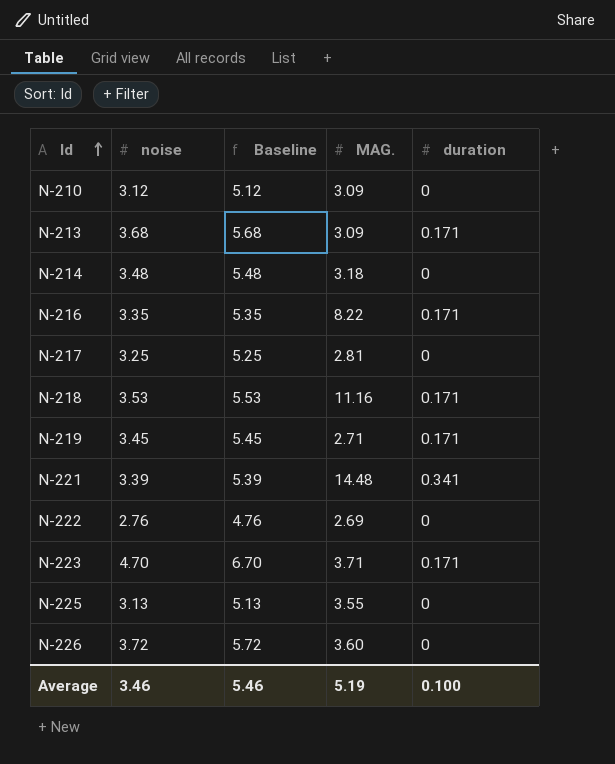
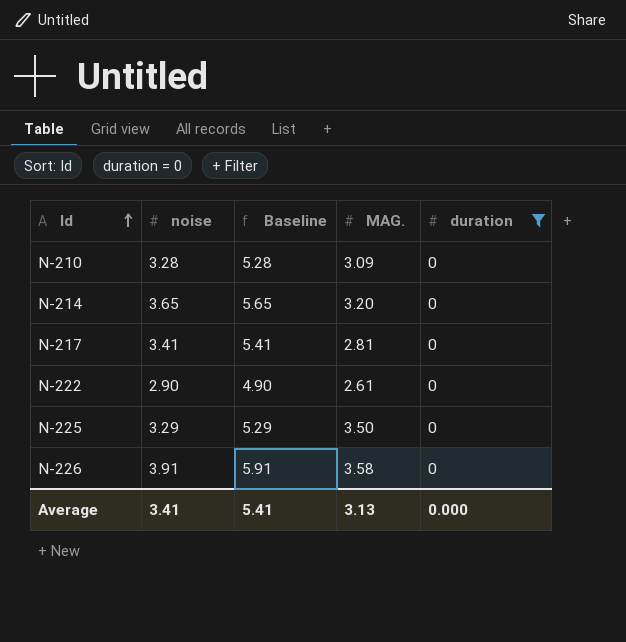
filter: none -> duration = 0
N-210 | noise: 3.12 -> 3.28
N-210 | Baseline: 5.12 -> 5.28
N-214 | noise: 3.48 -> 3.65
N-214 | Baseline: 5.48 -> 5.65
N-214 | MAG.: 3.18 -> 3.20
N-217 | noise: 3.25 -> 3.41
N-217 | Baseline: 5.25 -> 5.41
N-222 | noise: 2.76 -> 2.90
N-222 | Baseline: 4.76 -> 4.90
N-222 | MAG.: 2.69 -> 2.61
N-225 | noise: 3.13 -> 3.29
N-225 | Baseline: 5.13 -> 5.29
N-225 | MAG.: 3.55 -> 3.50
N-226 | noise: 3.72 -> 3.91
N-226 | Baseline: 5.72 -> 5.91
N-226 | MAG.: 3.60 -> 3.58
Average | noise: 3.46 -> 3.41
Average | Baseline: 5.46 -> 5.41
Average | MAG.: 5.19 -> 3.13
Average | duration: 0.100 -> 0.000

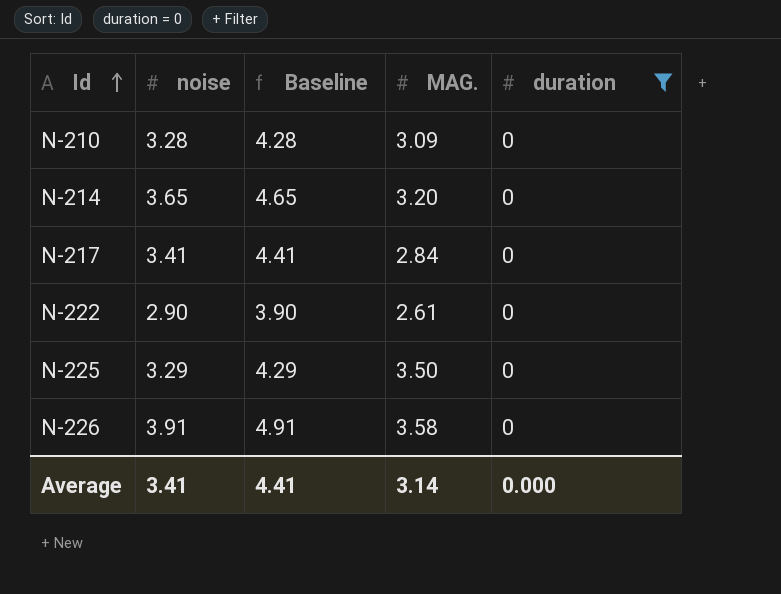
column Baseline | formula: [noise] + 2 -> [noise] + 1
N-217 | MAG.: 2.81 -> 2.84
Average | Baseline: 5.41 -> 4.41
Average | MAG.: 3.13 -> 3.14

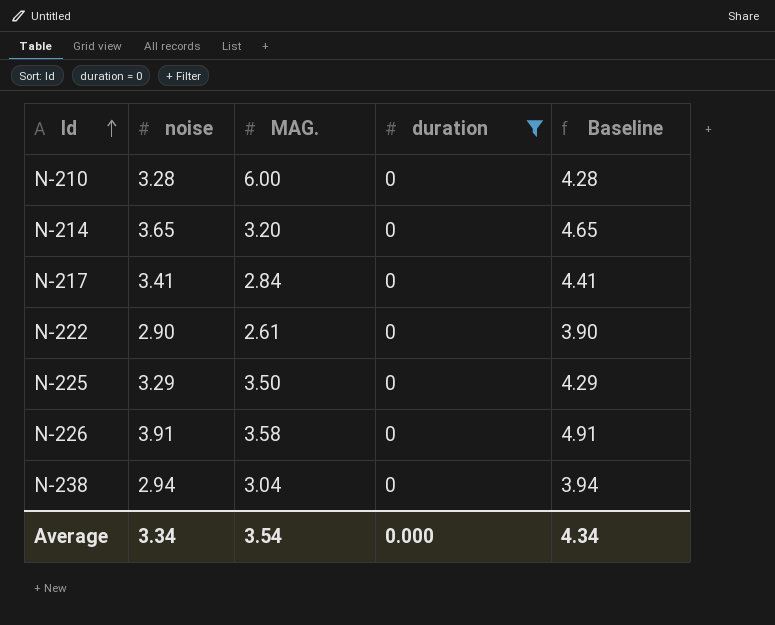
column Baseline | position: 3 -> 5
N-210 | MAG.: 3.09 -> 6.00
row N-238: none -> 2.94 | 3.04 | 0 | 3.94
Average | noise: 3.41 -> 3.34
Average | MAG.: 3.14 -> 3.54
Average | Baseline: 4.41 -> 4.34

